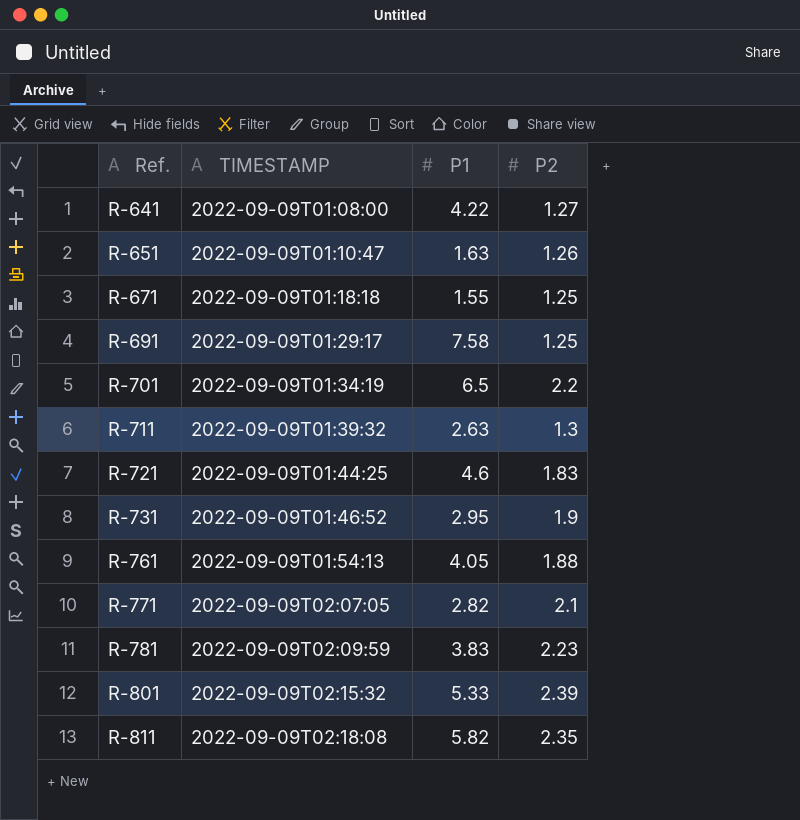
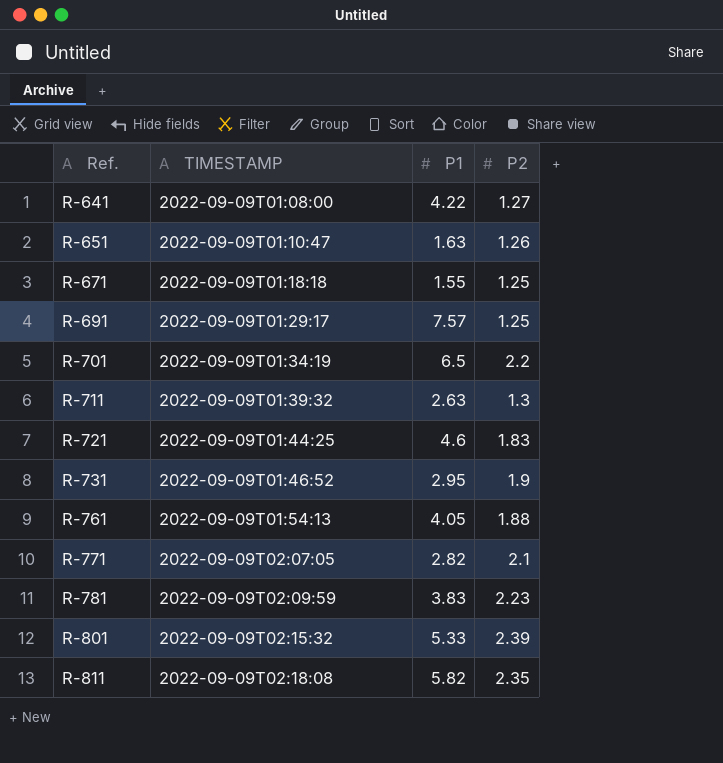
R-691 | P1: 7.58 -> 7.57

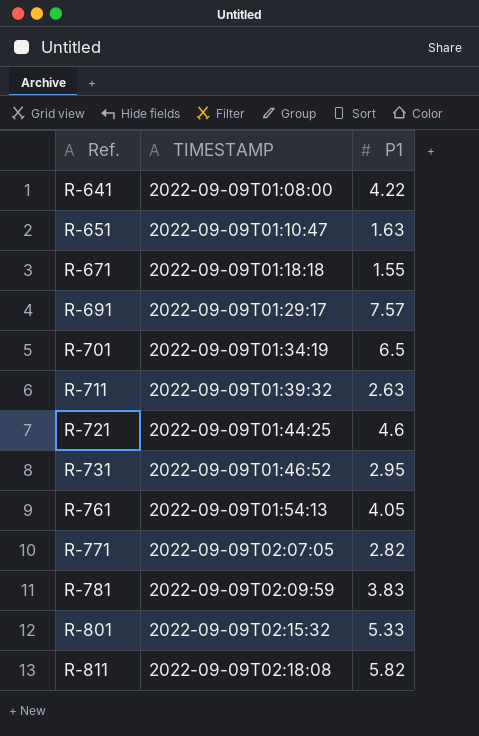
column P2 | position: 4 -> none

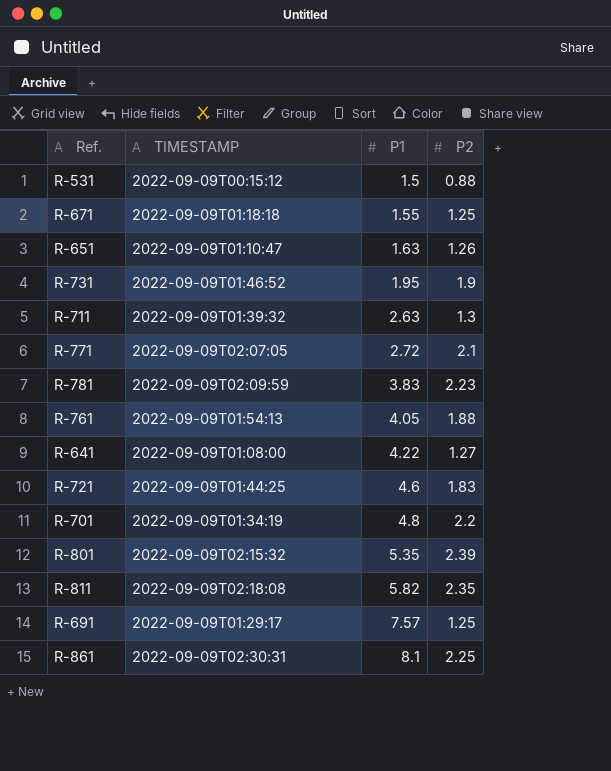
row order: Ref. ascending -> P1 ascending
column P2 | position: none -> 4
row R-531: none -> 2022-09-09T00:15:12 | 1.5 | 0.88
R-731 | P1: 2.95 -> 1.95
R-771 | P1: 2.82 -> 2.72
R-701 | P1: 6.5 -> 4.8
R-801 | P1: 5.33 -> 5.35
row R-861: none -> 2022-09-09T02:30:31 | 8.1 | 2.25

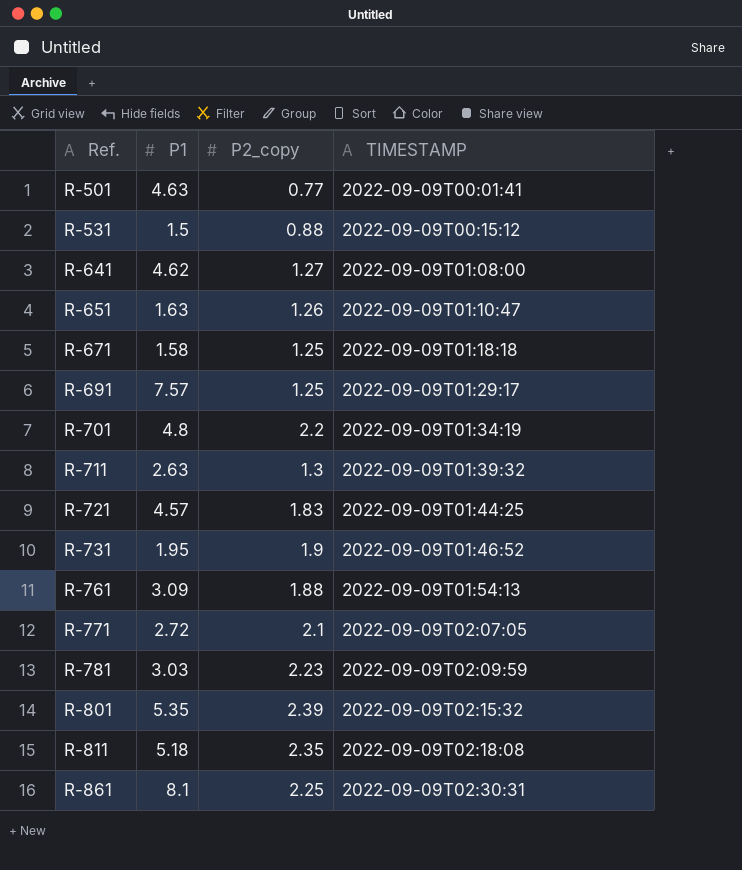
row order: P1 ascending -> Ref. ascending
column name: P2 -> P2_copy
column TIMESTAMP | position: 2 -> 4
row R-501: none -> 4.63 | 0.77 | 2022-09-09T00:01:41
R-641 | P1: 4.22 -> 4.62
R-671 | P1: 1.55 -> 1.58
R-721 | P1: 4.6 -> 4.57
R-761 | P1: 4.05 -> 3.09
R-781 | P1: 3.83 -> 3.03
R-811 | P1: 5.82 -> 5.18

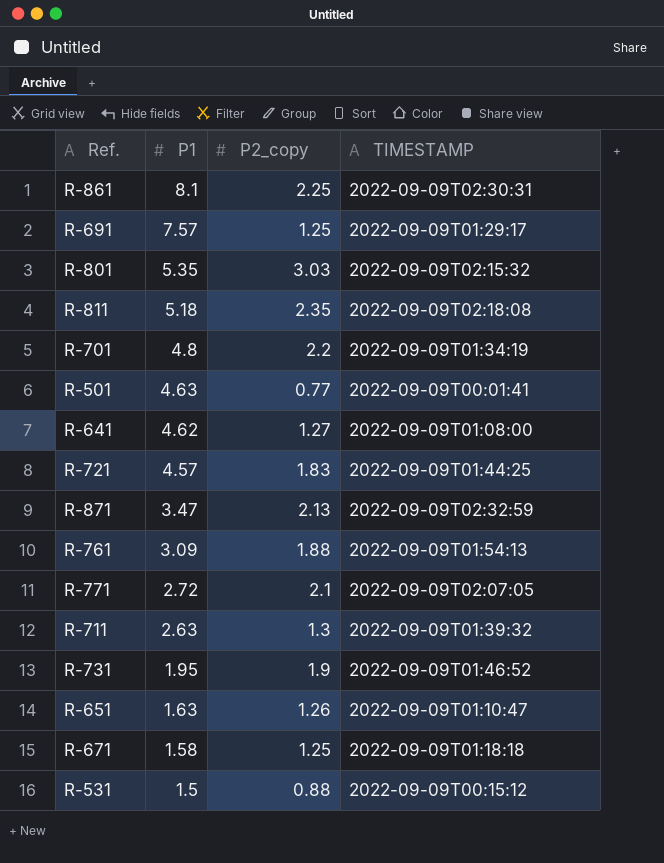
row order: Ref. ascending -> P1 descending
row R-781: 3.03 | 2.23 | 2022-09-09T02:09:59 -> none
R-801 | P2_copy: 2.39 -> 3.03
row R-871: none -> 3.47 | 2.13 | 2022-09-09T02:32:59

